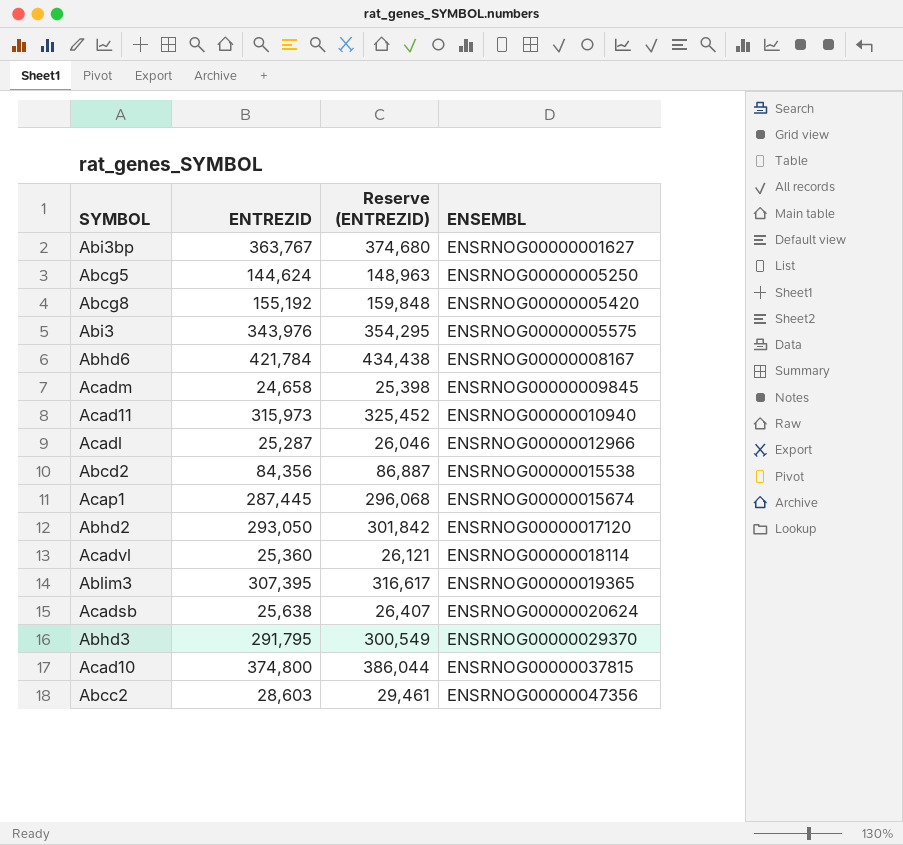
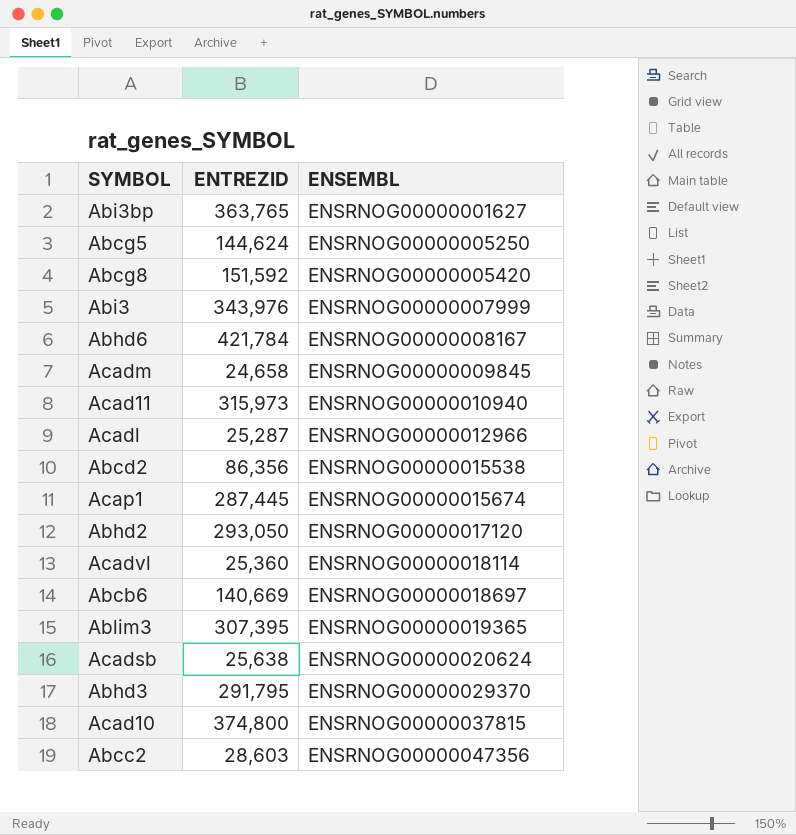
column Reserve (ENTREZID) | formula: [ENTREZID] * 1.03 -> none
Abi3bp | ENTREZID: 363,767 -> 363,765
Abcg8 | ENTREZID: 155,192 -> 151,592
Abi3 | ENSEMBL: ENSRNOG00000005575 -> ENSRNOG00000007999
Abcd2 | ENTREZID: 84,356 -> 86,356
row Abcb6: none -> 140,669 | ENSRNOG00000018697

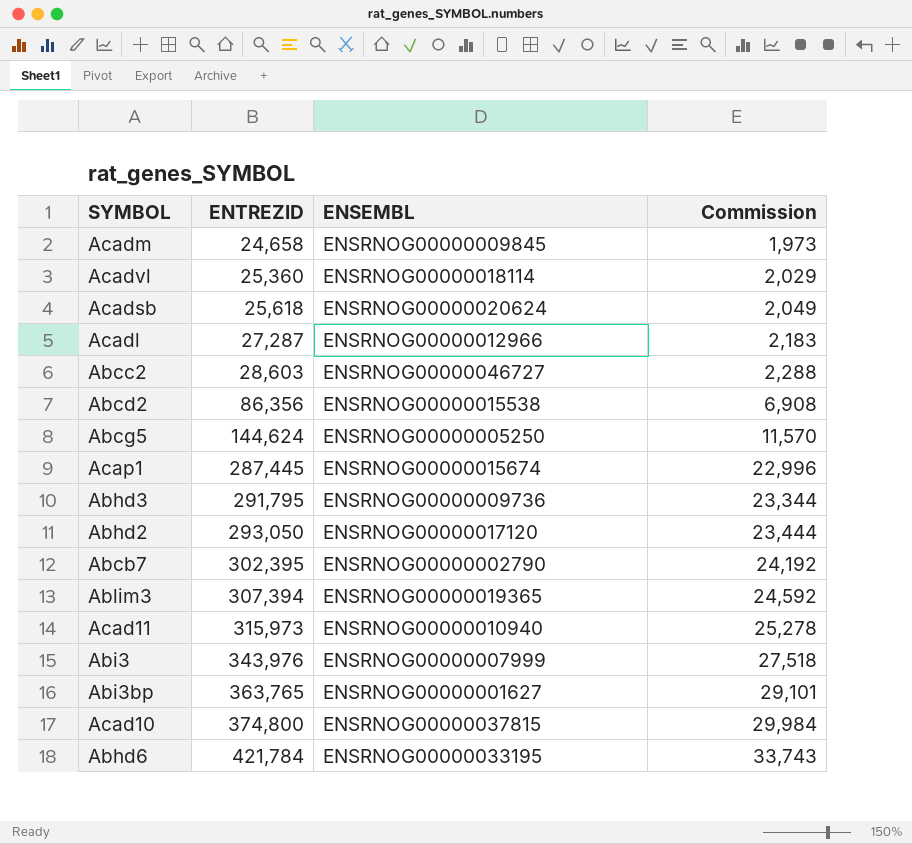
row order: ENSEMBL ascending -> ENTREZID ascending
column Commission | formula: none -> [ENTREZID] * 0.08
row Abcg8: 151,592 | ENSRNOG00000005420 -> none
row Abcb6: 140,669 | ENSRNOG00000018697 -> none
Acadsb | ENTREZID: 25,638 -> 25,618
Acadl | ENTREZID: 25,287 -> 27,287
Abcc2 | ENSEMBL: ENSRNOG00000047356 -> ENSRNOG00000046727
Abhd3 | ENSEMBL: ENSRNOG00000029370 -> ENSRNOG00000009736
row Abcb7: none -> 302,395 | ENSRNOG00000002790 | 24,192
Ablim3 | ENTREZID: 307,395 -> 307,394
Abhd6 | ENSEMBL: ENSRNOG00000008167 -> ENSRNOG00000033195

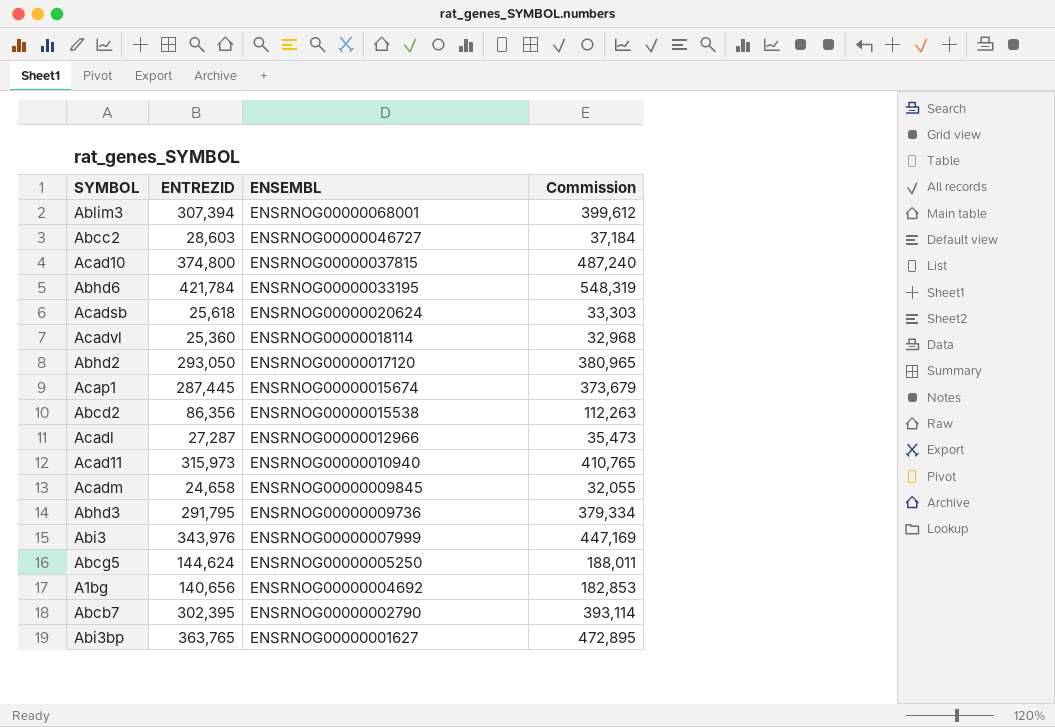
row order: ENTREZID ascending -> ENSEMBL descending
column Commission | formula: [ENTREZID] * 0.08 -> [ENTREZID] * 1.3
Ablim3 | ENSEMBL: ENSRNOG00000019365 -> ENSRNOG00000068001
row A1bg: none -> 140,656 | ENSRNOG00000004692 | 182,853

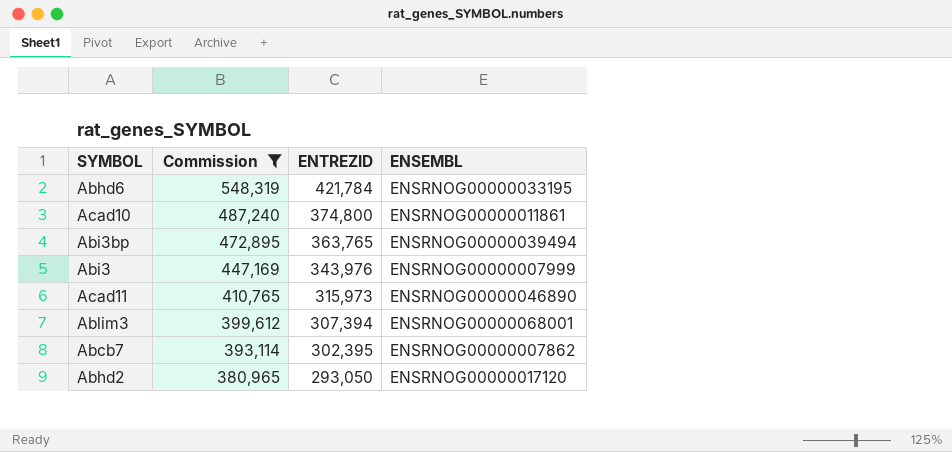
filter: none -> Commission >= 380,965
row order: ENSEMBL descending -> Commission descending
column Commission | position: 4 -> 2
Acad10 | ENSEMBL: ENSRNOG00000037815 -> ENSRNOG00000011861
Abi3bp | ENSEMBL: ENSRNOG00000001627 -> ENSRNOG00000039494
Acad11 | ENSEMBL: ENSRNOG00000010940 -> ENSRNOG00000046890
Abcb7 | ENSEMBL: ENSRNOG00000002790 -> ENSRNOG00000007862

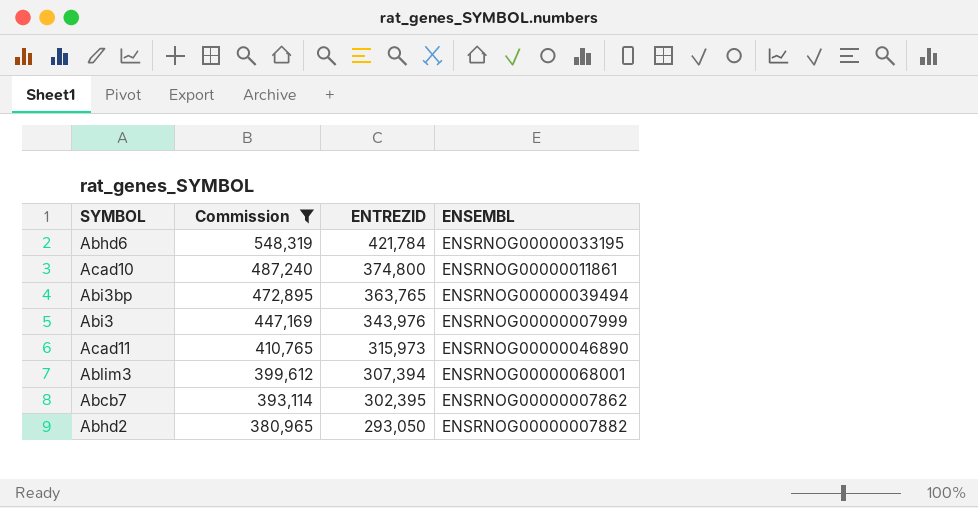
Abhd2 | ENSEMBL: ENSRNOG00000017120 -> ENSRNOG00000007882

